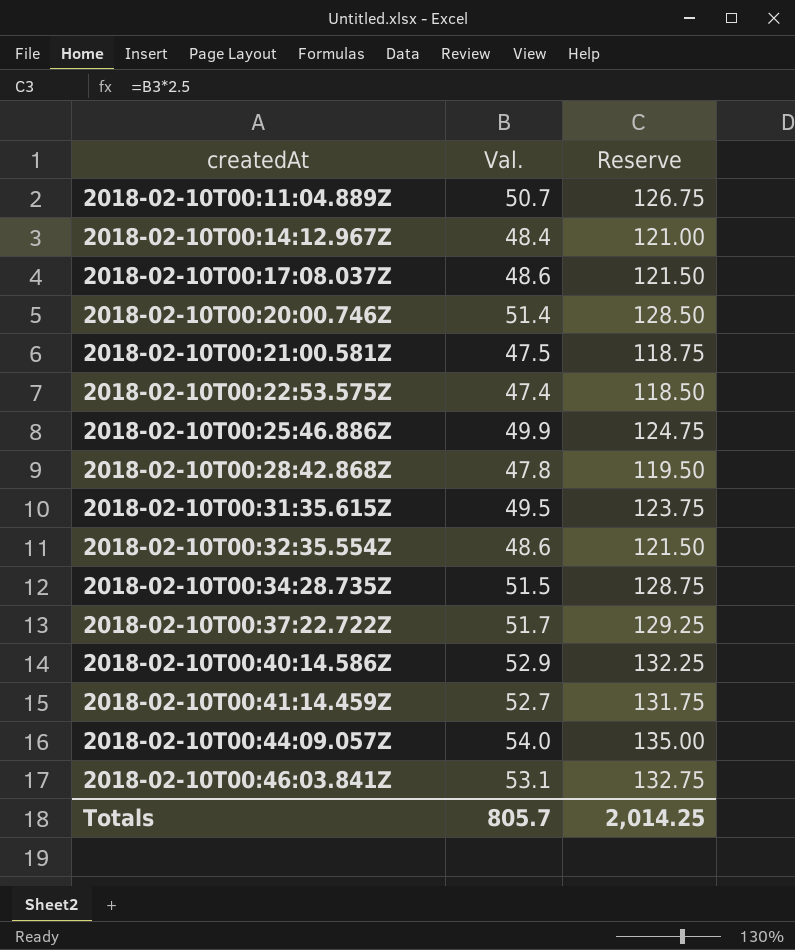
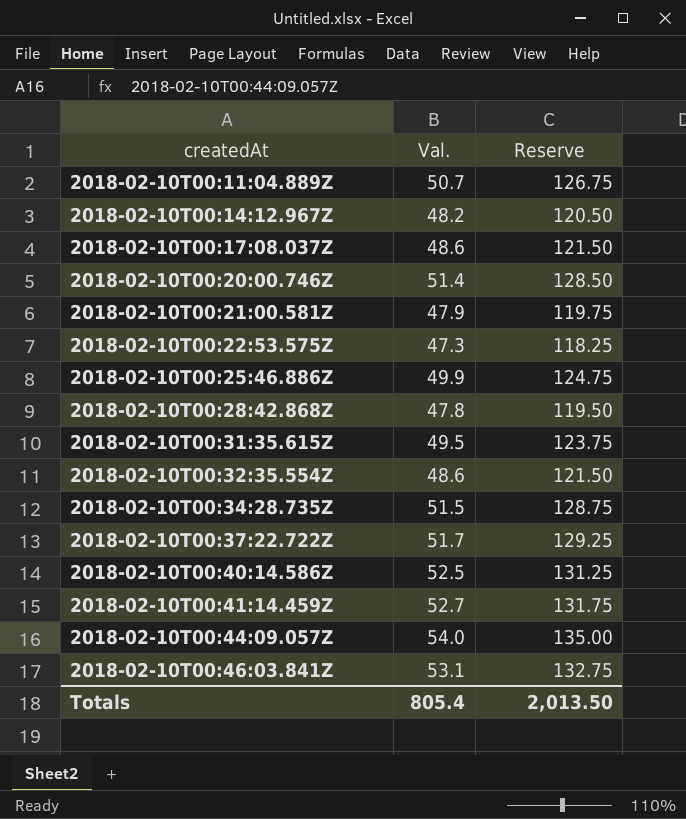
2018-02-10T00:14:12.967Z | Val.: 48.4 -> 48.2
2018-02-10T00:14:12.967Z | Reserve: 121.00 -> 120.50
2018-02-10T00:21:00.581Z | Val.: 47.5 -> 47.9
2018-02-10T00:21:00.581Z | Reserve: 118.75 -> 119.75
2018-02-10T00:22:53.575Z | Val.: 47.4 -> 47.3
2018-02-10T00:22:53.575Z | Reserve: 118.50 -> 118.25
2018-02-10T00:40:14.586Z | Val.: 52.9 -> 52.5
2018-02-10T00:40:14.586Z | Reserve: 132.25 -> 131.25
Totals | Val.: 805.7 -> 805.4
Totals | Reserve: 2,014.25 -> 2,013.50

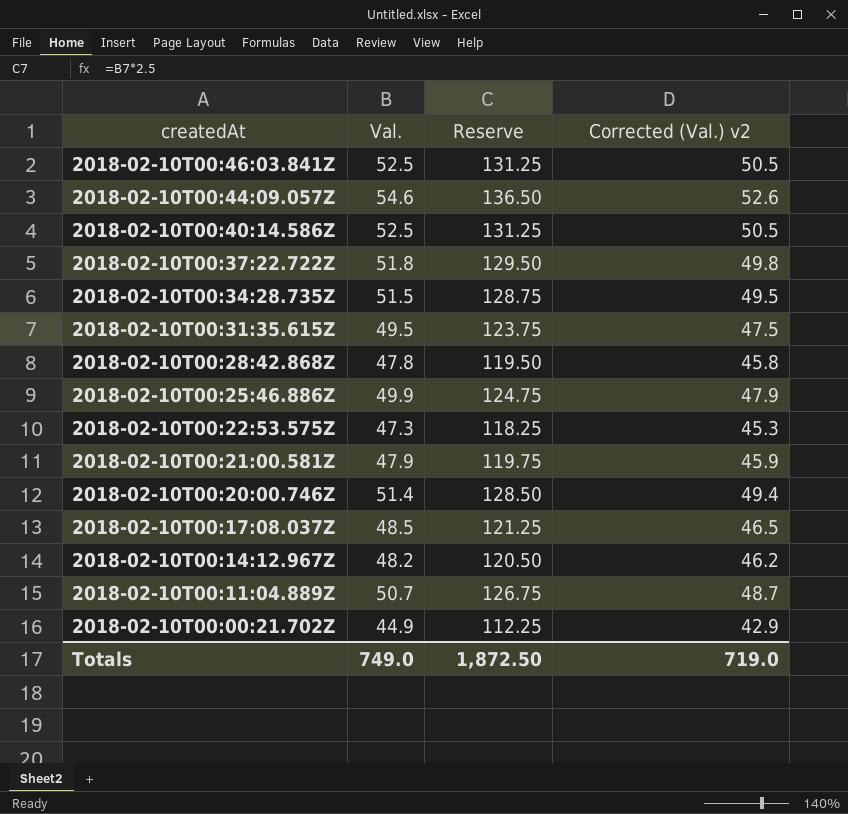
row order: createdAt ascending -> createdAt descending
column Corrected (Val.) v2 | formula: none -> [Val.] - 2
row 2018-02-10T00:32:35.554Z: 48.6 | 121.50 -> none
row 2018-02-10T00:41:14.459Z: 52.7 | 131.75 -> none
2018-02-10T00:46:03.841Z | Val.: 53.1 -> 52.5
2018-02-10T00:46:03.841Z | Reserve: 132.75 -> 131.25
2018-02-10T00:44:09.057Z | Val.: 54.0 -> 54.6
2018-02-10T00:44:09.057Z | Reserve: 135.00 -> 136.50
2018-02-10T00:37:22.722Z | Val.: 51.7 -> 51.8
2018-02-10T00:37:22.722Z | Reserve: 129.25 -> 129.50
2018-02-10T00:17:08.037Z | Val.: 48.6 -> 48.5
2018-02-10T00:17:08.037Z | Reserve: 121.50 -> 121.25
row 2018-02-10T00:00:21.702Z: none -> 44.9 | 112.25 | 42.9
Totals | Val.: 805.4 -> 749.0
Totals | Reserve: 2,013.50 -> 1,872.50

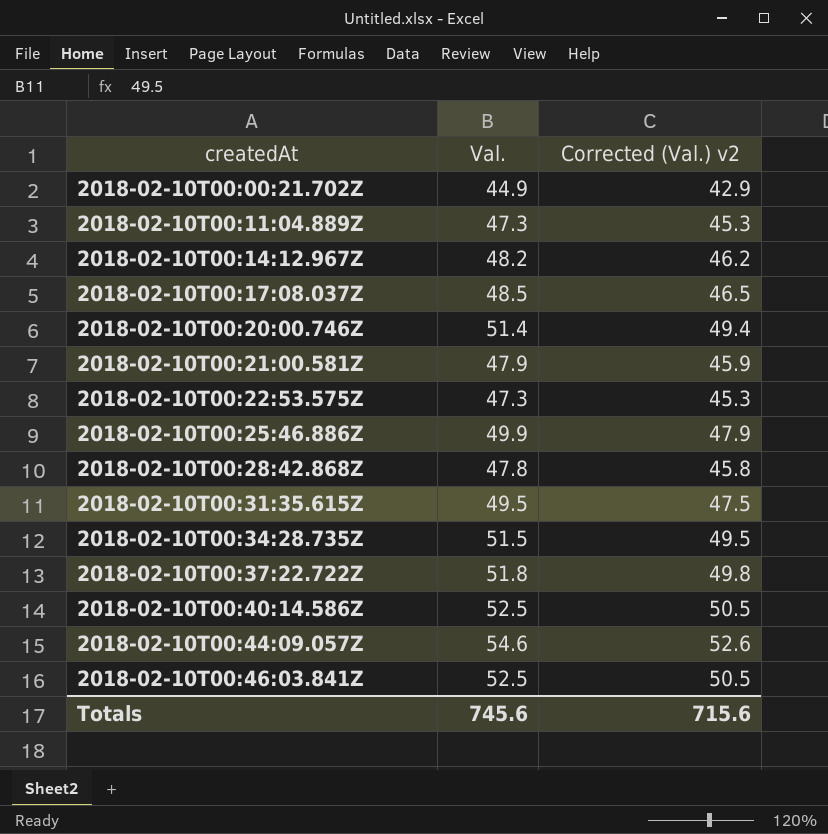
row order: createdAt descending -> createdAt ascending
column Reserve | formula: [Val.] * 2.5 -> none
2018-02-10T00:11:04.889Z | Val.: 50.7 -> 47.3
2018-02-10T00:11:04.889Z | Corrected (Val.) v2: 48.7 -> 45.3
Totals | Val.: 749.0 -> 745.6
Totals | Corrected (Val.) v2: 719.0 -> 715.6

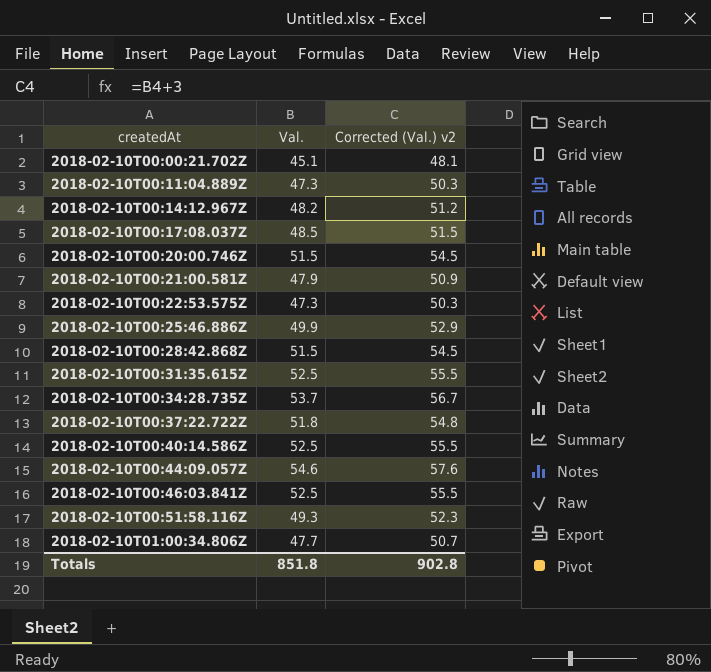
column Corrected (Val.) v2 | formula: [Val.] - 2 -> [Val.] + 3
2018-02-10T00:00:21.702Z | Val.: 44.9 -> 45.1
2018-02-10T00:20:00.746Z | Val.: 51.4 -> 51.5
2018-02-10T00:28:42.868Z | Val.: 47.8 -> 51.5
2018-02-10T00:31:35.615Z | Val.: 49.5 -> 52.5
2018-02-10T00:34:28.735Z | Val.: 51.5 -> 53.7
row 2018-02-10T00:51:58.116Z: none -> 49.3 | 52.3
row 2018-02-10T01:00:34.806Z: none -> 47.7 | 50.7
Totals | Val.: 745.6 -> 851.8
Totals | Corrected (Val.) v2: 715.6 -> 902.8

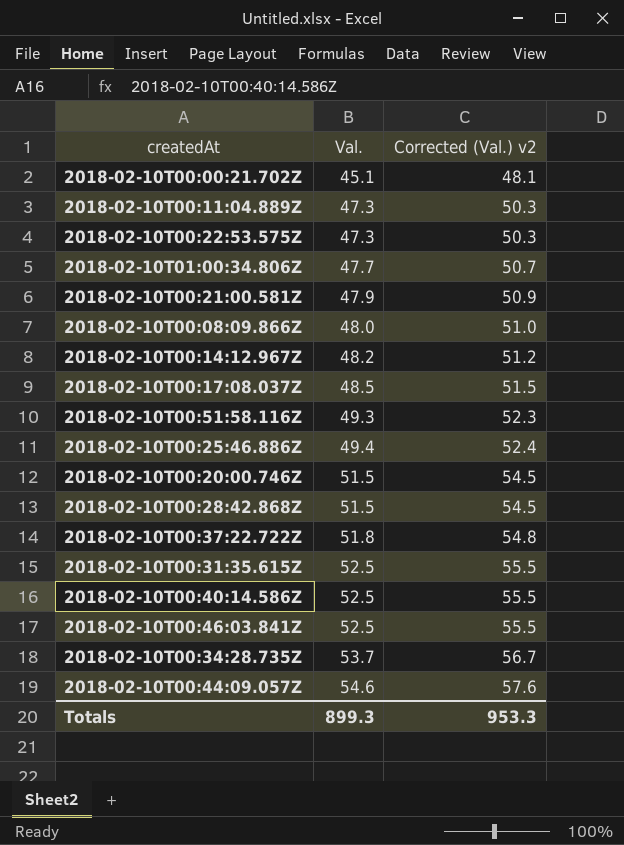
row order: createdAt ascending -> Val. ascending
row 2018-02-10T00:08:09.866Z: none -> 48.0 | 51.0
2018-02-10T00:25:46.886Z | Val.: 49.9 -> 49.4
2018-02-10T00:25:46.886Z | Corrected (Val.) v2: 52.9 -> 52.4
Totals | Val.: 851.8 -> 899.3
Totals | Corrected (Val.) v2: 902.8 -> 953.3

